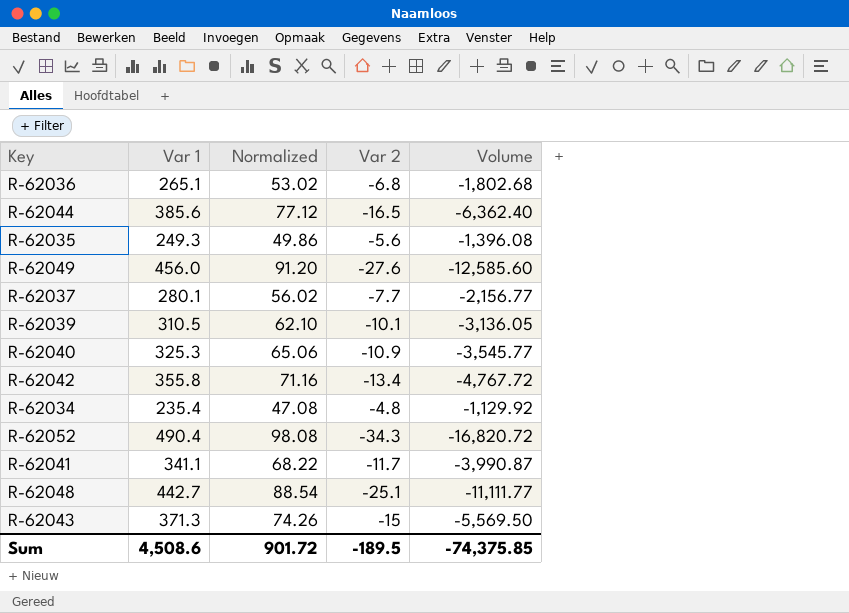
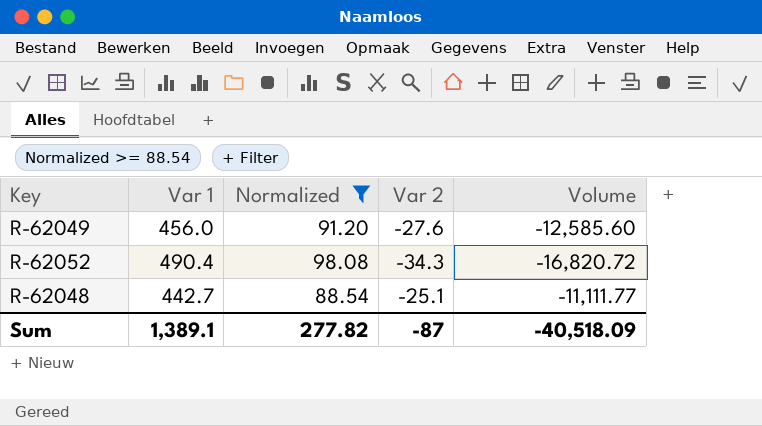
filter: none -> Normalized >= 88.54
Sum | Var 1: 4,508.6 -> 1,389.1
Sum | Normalized: 901.72 -> 277.82
Sum | Var 2: -189.5 -> -87
Sum | Volume: -74,375.85 -> -40,518.09

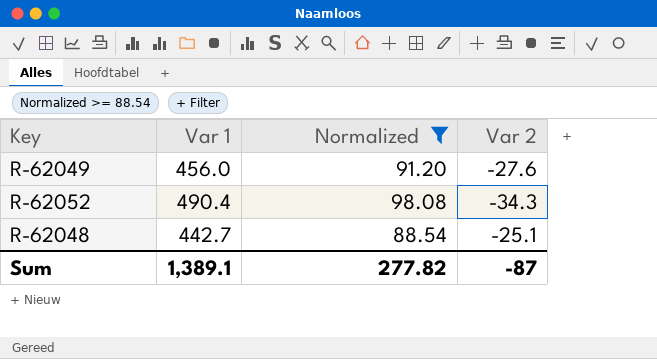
column Volume | formula: [Var 1] * [Var 2] -> none

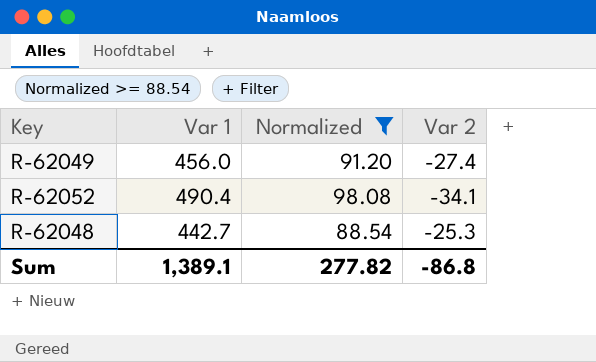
R-62049 | Var 2: -27.6 -> -27.4
R-62052 | Var 2: -34.3 -> -34.1
R-62048 | Var 2: -25.1 -> -25.3
Sum | Var 2: -87 -> -86.8

